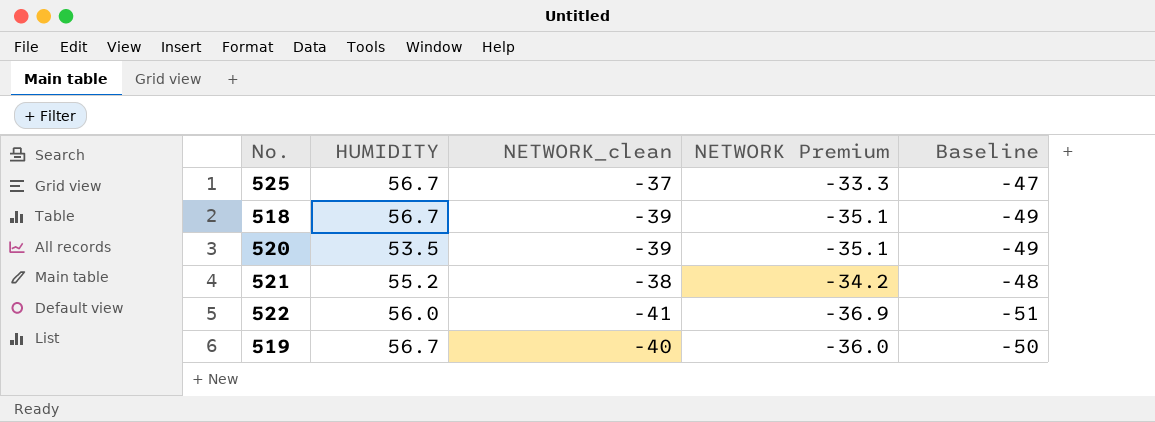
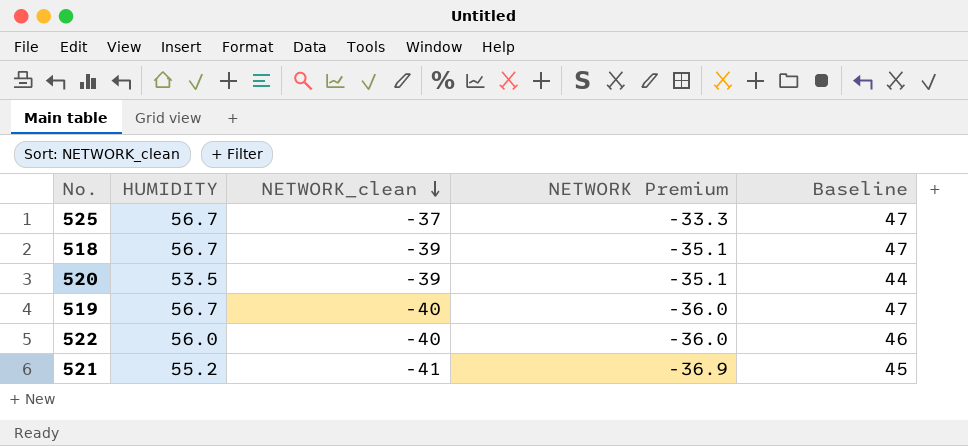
row order: none -> NETWORK_clean descending
column Baseline | formula: [NETWORK_clean] - 10 -> [HUMIDITY] - 10
522 | NETWORK_clean: -41 -> -40
522 | NETWORK Premium: -36.9 -> -36.0
521 | NETWORK_clean: -38 -> -41
521 | NETWORK Premium: -34.2 -> -36.9

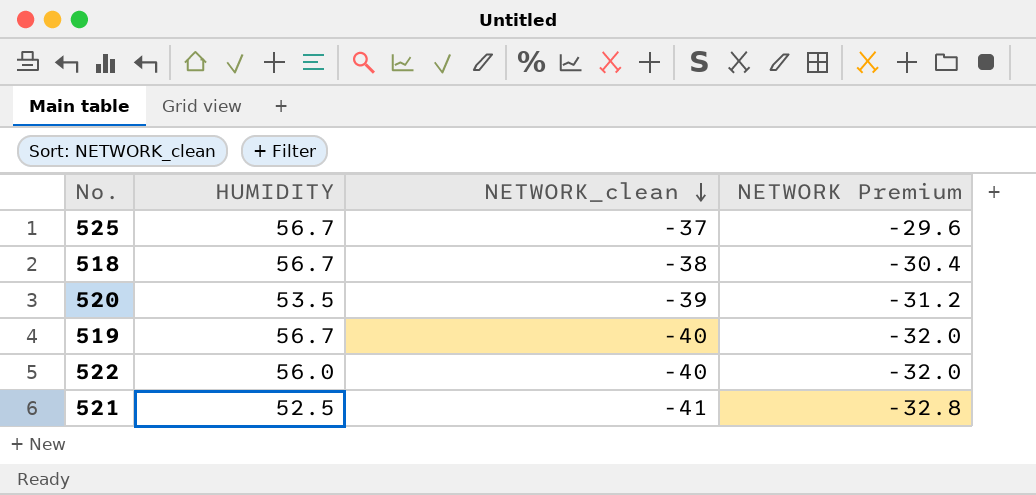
column Baseline | formula: [HUMIDITY] - 10 -> none
column NETWORK Premium | formula: [NETWORK_clean] * 0.9 -> [NETWORK_clean] * 0.8
518 | NETWORK_clean: -39 -> -38
521 | HUMIDITY: 55.2 -> 52.5

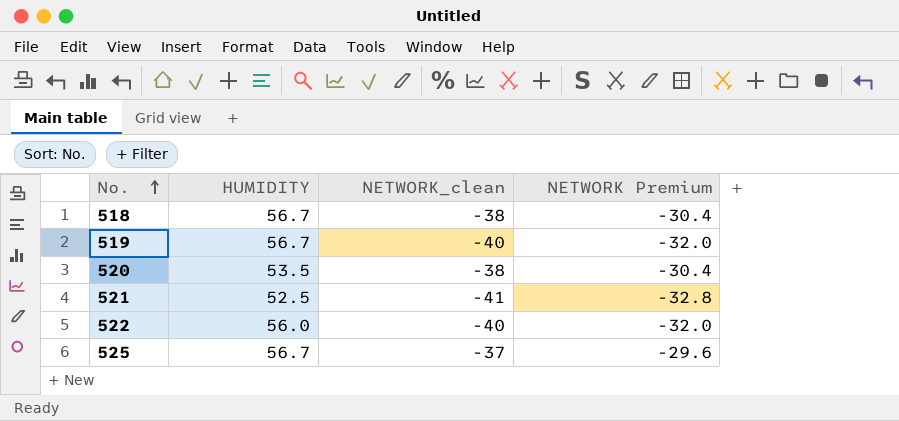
row order: NETWORK_clean descending -> No. ascending
520 | NETWORK_clean: -39 -> -38
520 | NETWORK Premium: -31.2 -> -30.4

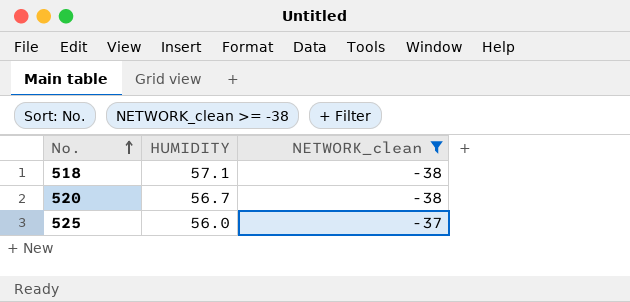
filter: none -> NETWORK_clean >= -38
column NETWORK Premium | formula: [NETWORK_clean] * 0.8 -> none
518 | HUMIDITY: 56.7 -> 57.1
520 | HUMIDITY: 53.5 -> 56.7
525 | HUMIDITY: 56.7 -> 56.0

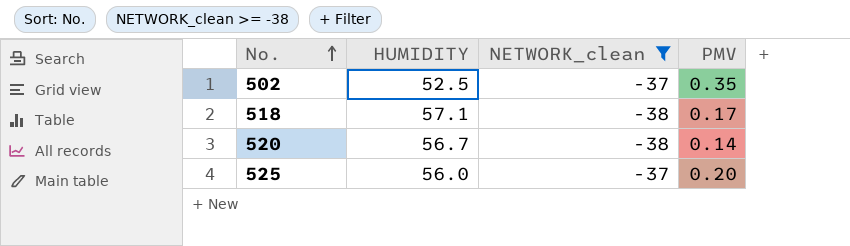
column PMV | position: none -> 4
row 502: none -> 52.5 | -37 | 0.35

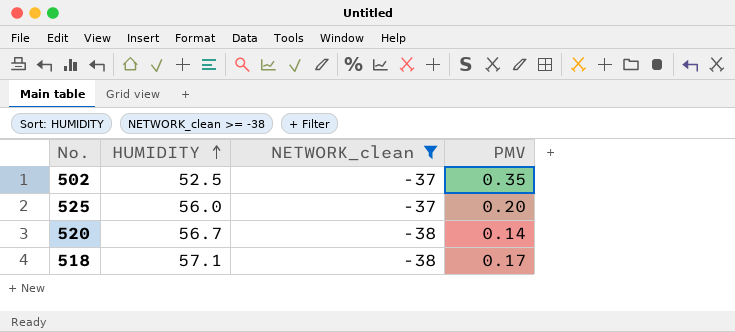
row order: No. ascending -> HUMIDITY ascending

